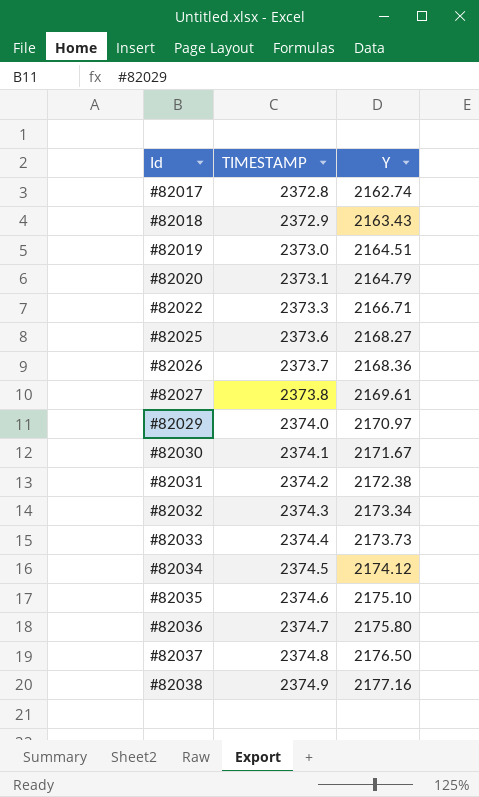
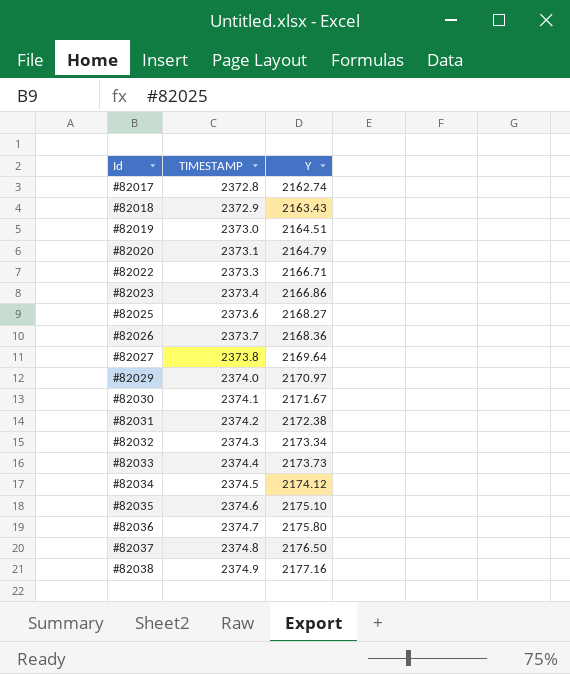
row #82023: none -> 2373.4 | 2166.86
#82027 | Y: 2169.61 -> 2169.64

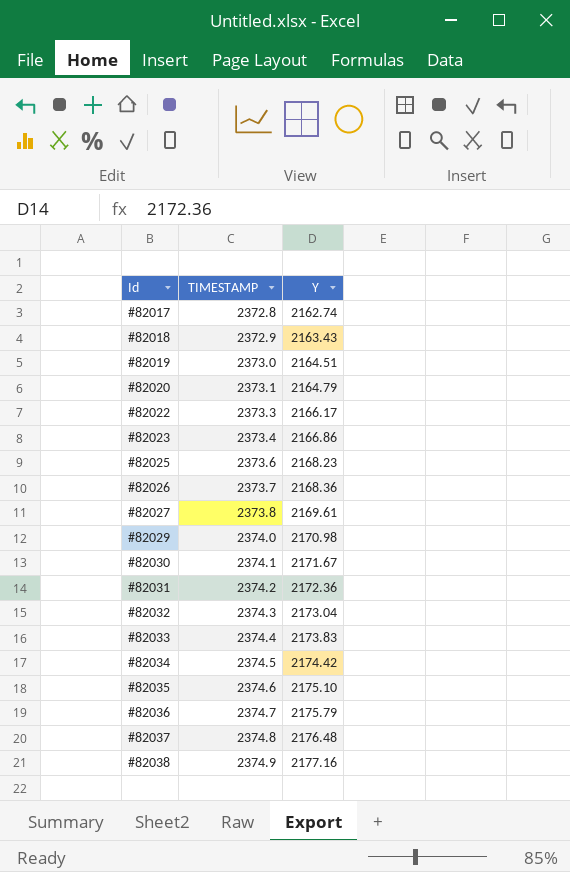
#82022 | Y: 2166.71 -> 2166.17
#82025 | Y: 2168.27 -> 2168.23
#82027 | Y: 2169.64 -> 2169.61
#82029 | Y: 2170.97 -> 2170.98
#82031 | Y: 2172.38 -> 2172.36
#82032 | Y: 2173.34 -> 2173.04
#82033 | Y: 2173.73 -> 2173.83
#82034 | Y: 2174.12 -> 2174.42
#82036 | Y: 2175.80 -> 2175.79
#82037 | Y: 2176.50 -> 2176.48

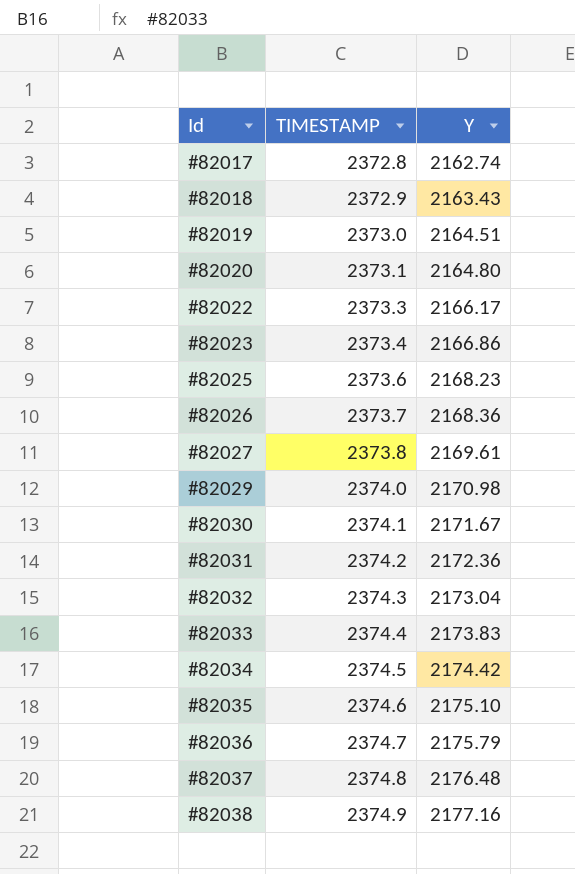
#82020 | Y: 2164.79 -> 2164.80

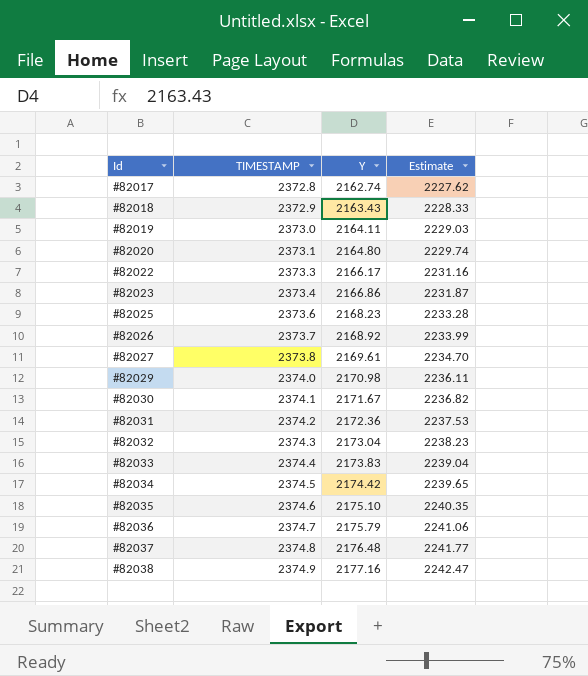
column Estimate | formula: none -> [Y] * 1.03
#82019 | Y: 2164.51 -> 2164.11
#82026 | Y: 2168.36 -> 2168.92

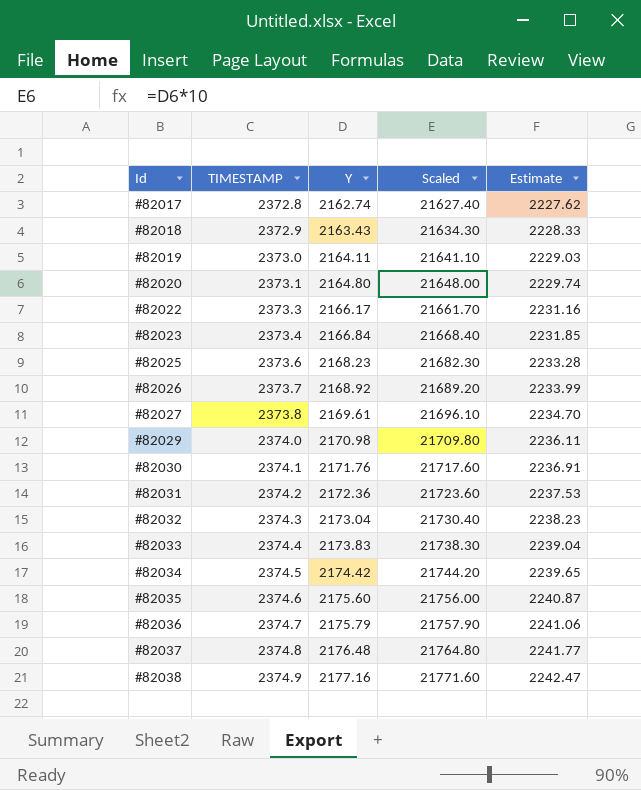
column Scaled | formula: none -> [Y] * 10
#82023 | Y: 2166.86 -> 2166.84
#82023 | Estimate: 2231.87 -> 2231.85
#82030 | Y: 2171.67 -> 2171.76
#82030 | Estimate: 2236.82 -> 2236.91
#82035 | Y: 2175.10 -> 2175.60
#82035 | Estimate: 2240.35 -> 2240.87

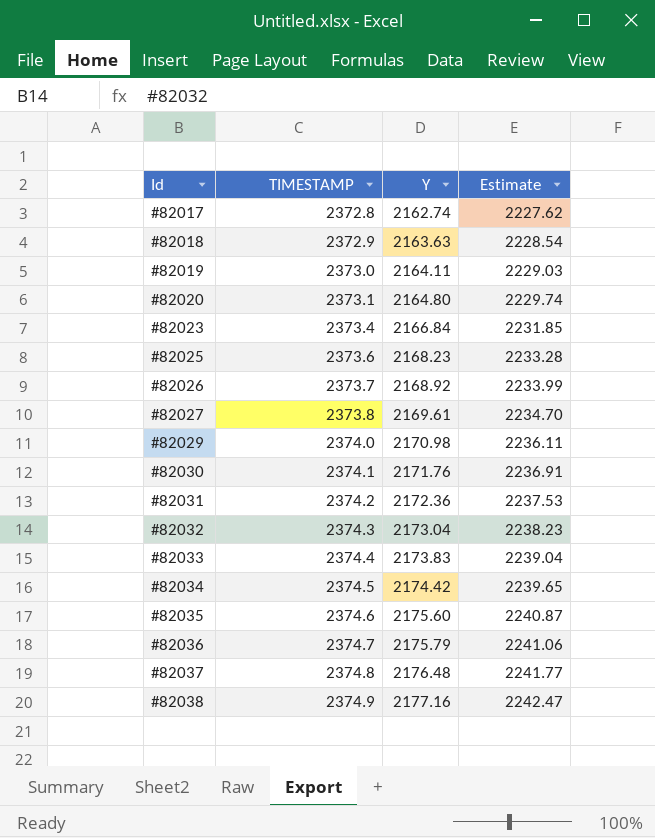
column Scaled | formula: [Y] * 10 -> none
row #82022: 2373.3 | 2166.17 | 21661.70 | 2231.16 -> none
#82018 | Y: 2163.43 -> 2163.63
#82018 | Estimate: 2228.33 -> 2228.54

